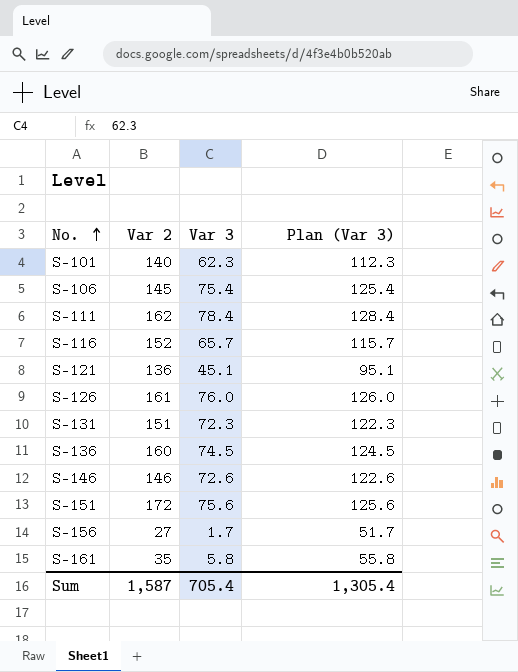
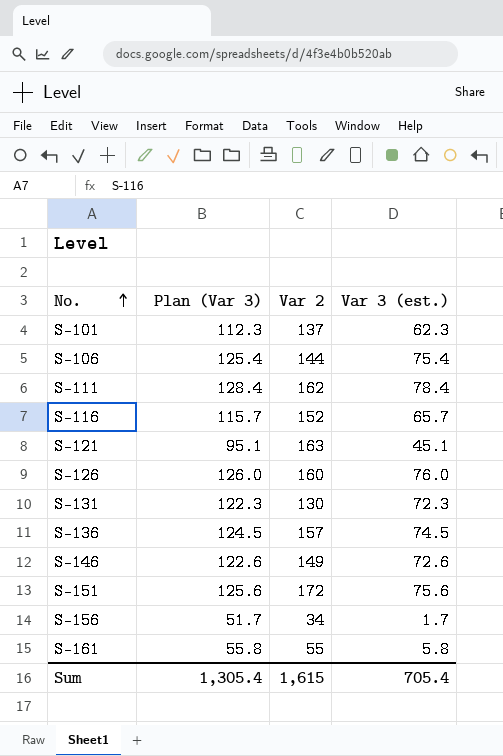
column Plan (Var 3) | position: 4 -> 2
column name: Var 3 -> Var 3 (est.)
S-101 | Var 2: 140 -> 137
S-106 | Var 2: 145 -> 144
S-121 | Var 2: 136 -> 163
S-126 | Var 2: 161 -> 160
S-131 | Var 2: 151 -> 130
S-136 | Var 2: 160 -> 157
S-146 | Var 2: 146 -> 149
S-156 | Var 2: 27 -> 34
S-161 | Var 2: 35 -> 55
Sum | Var 2: 1,587 -> 1,615

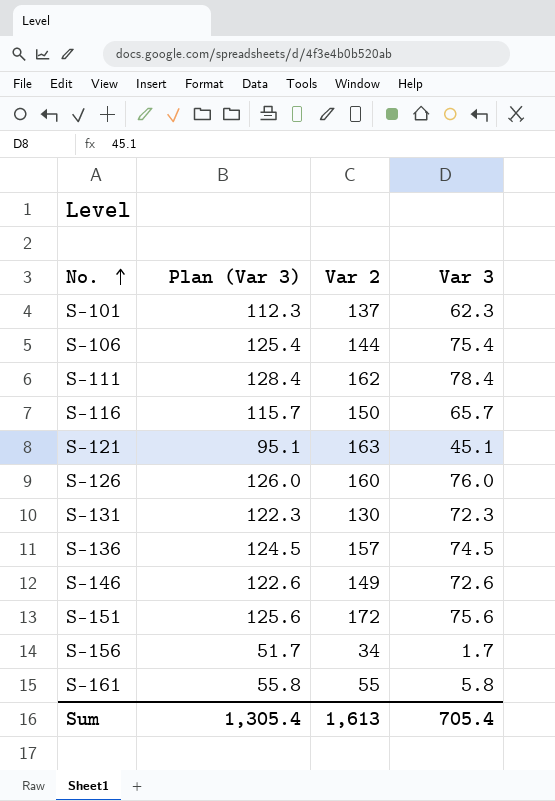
column name: Var 3 (est.) -> Var 3
S-116 | Var 2: 152 -> 150
Sum | Var 2: 1,615 -> 1,613

